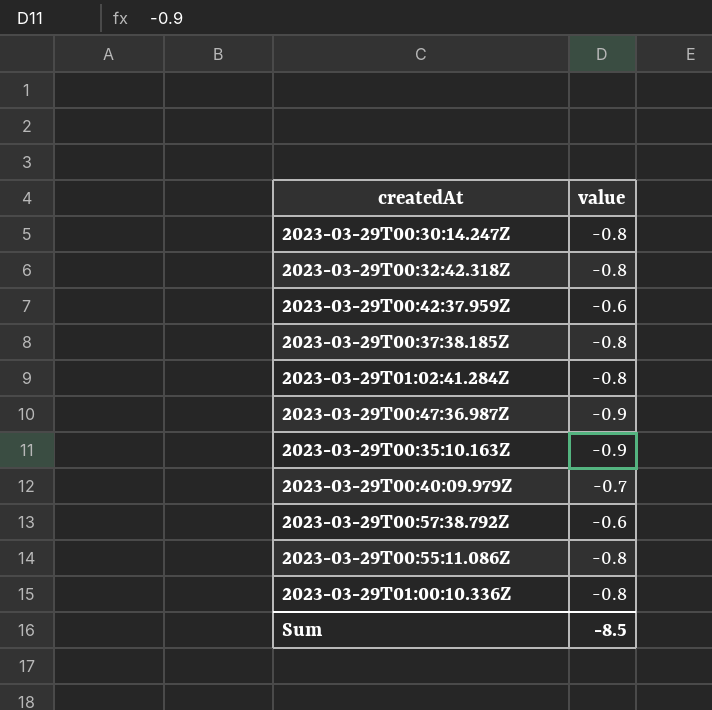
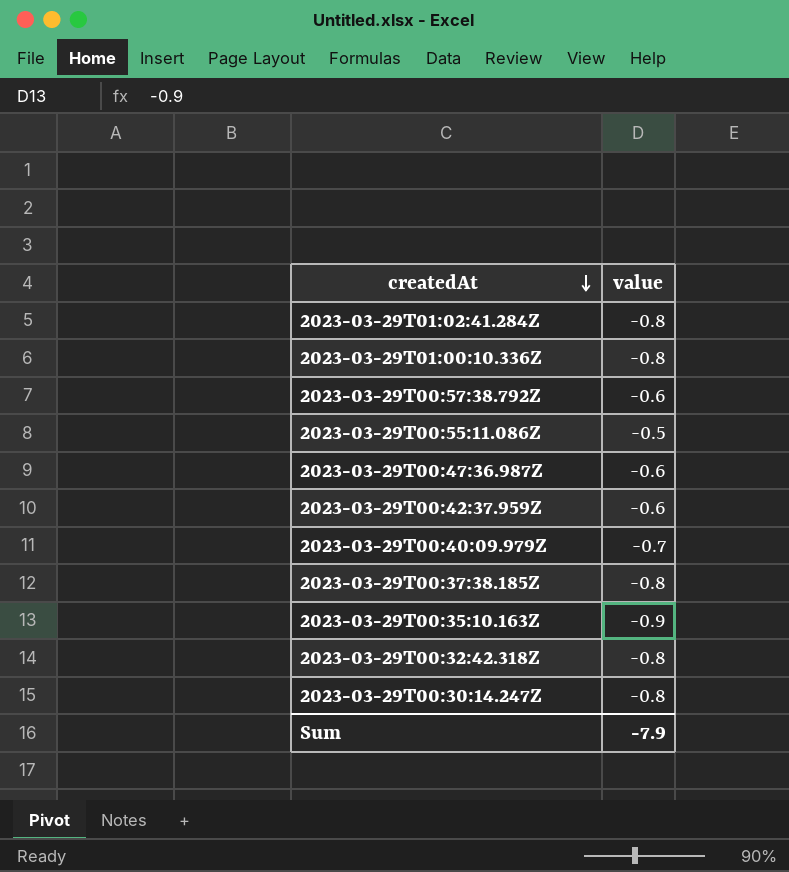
row order: none -> createdAt descending
2023-03-29T00:55:11.086Z | value: -0.8 -> -0.5
2023-03-29T00:47:36.987Z | value: -0.9 -> -0.6
Sum | value: -8.5 -> -7.9

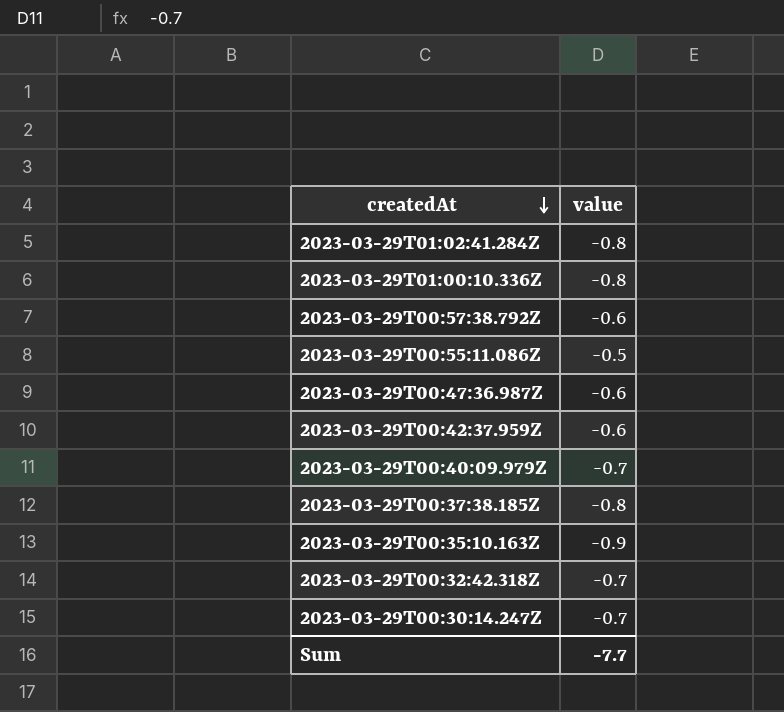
2023-03-29T00:32:42.318Z | value: -0.8 -> -0.7
2023-03-29T00:30:14.247Z | value: -0.8 -> -0.7
Sum | value: -7.9 -> -7.7

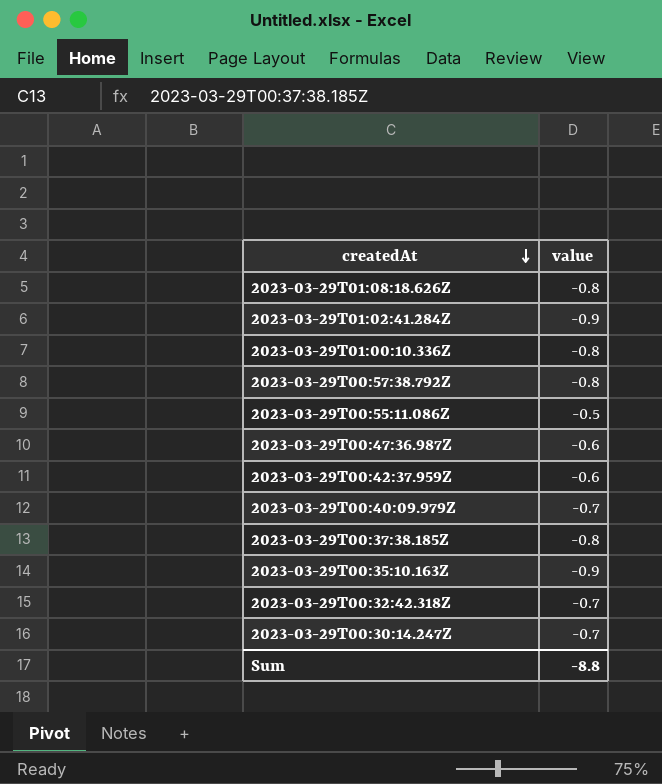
row 2023-03-29T01:08:18.626Z: none -> -0.8
2023-03-29T01:02:41.284Z | value: -0.8 -> -0.9
2023-03-29T00:57:38.792Z | value: -0.6 -> -0.8
Sum | value: -7.7 -> -8.8

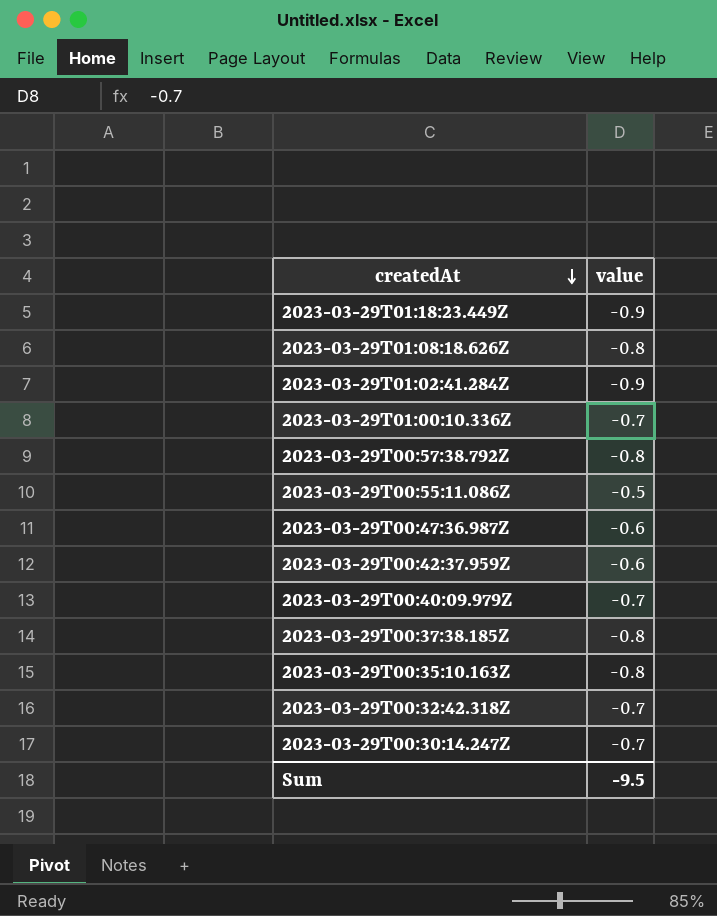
row 2023-03-29T01:18:23.449Z: none -> -0.9
2023-03-29T01:00:10.336Z | value: -0.8 -> -0.7
2023-03-29T00:35:10.163Z | value: -0.9 -> -0.8
Sum | value: -8.8 -> -9.5

